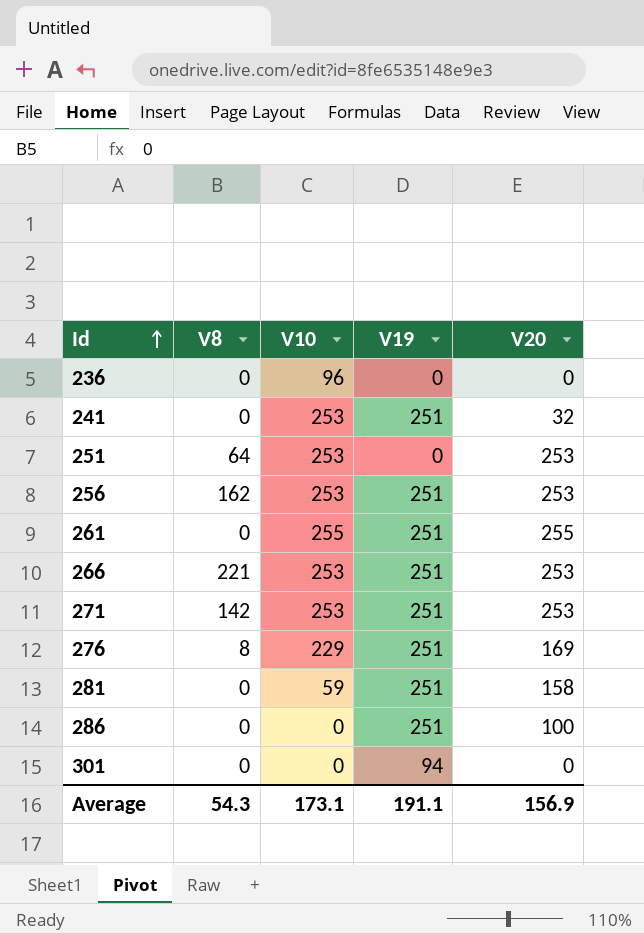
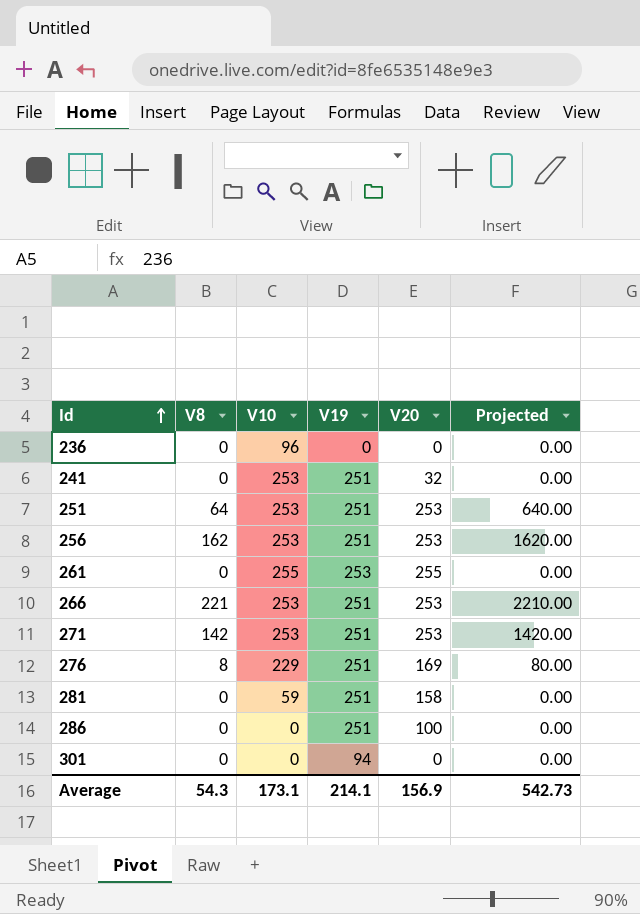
column Projected | formula: none -> [V8] * 10
251 | V19: 0 -> 251
261 | V19: 251 -> 253
Average | V19: 191.1 -> 214.1

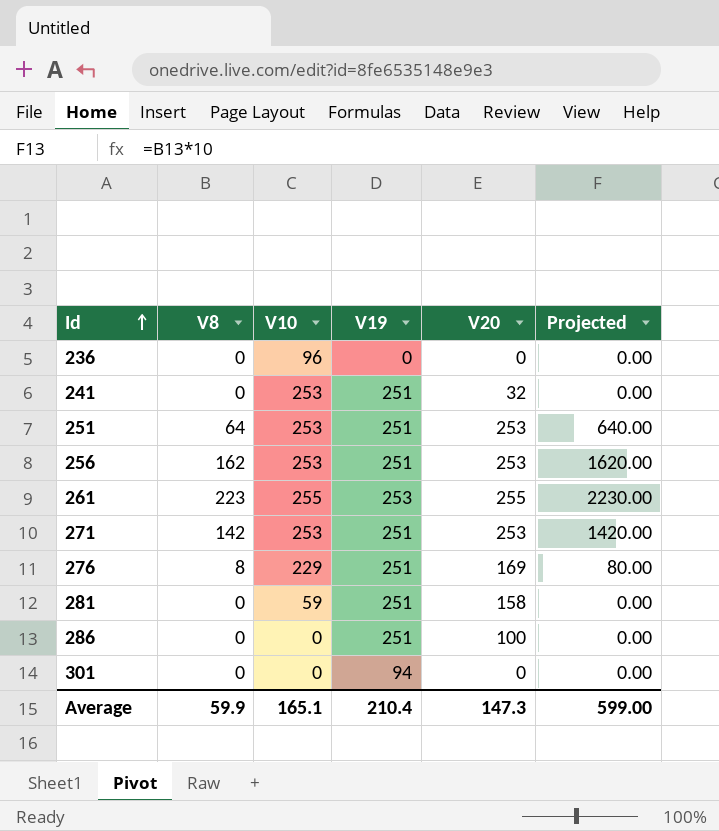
row 266: 221 | 253 | 251 | 253 | 2210.00 -> none
261 | V8: 0 -> 223
261 | Projected: 0.00 -> 2230.00
Average | V8: 54.3 -> 59.9
Average | V10: 173.1 -> 165.1
Average | V19: 214.1 -> 210.4
Average | V20: 156.9 -> 147.3
Average | Projected: 542.73 -> 599.00

